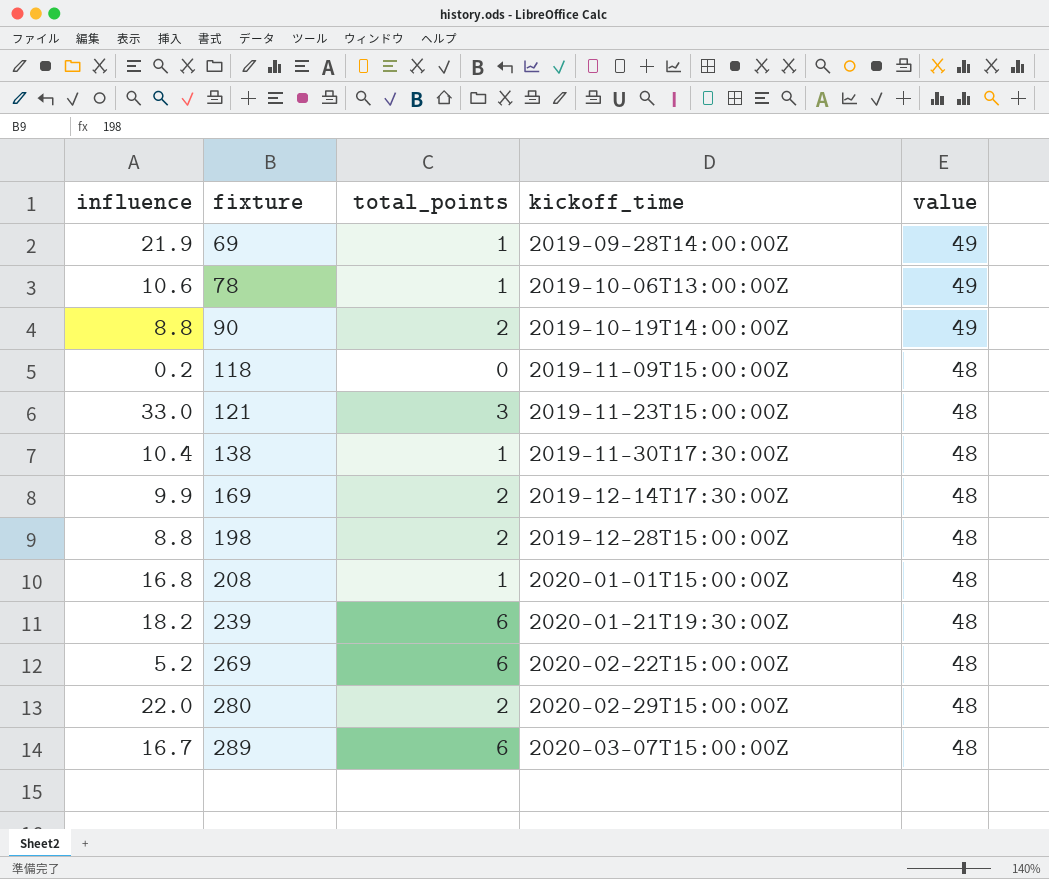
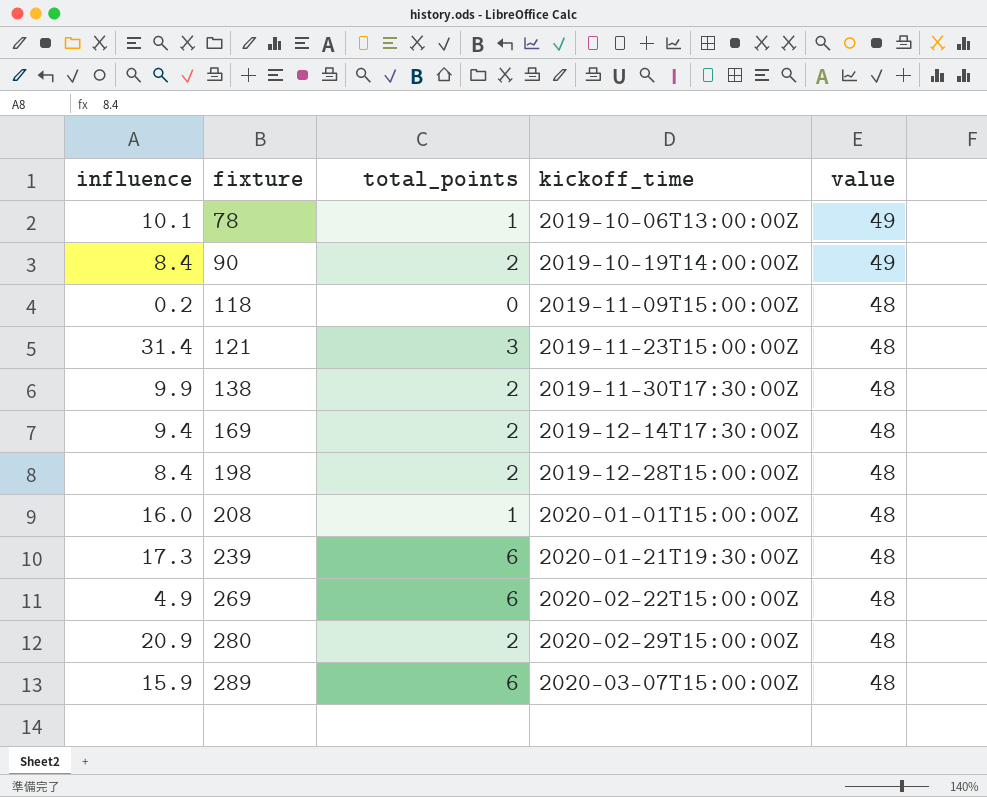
row 69: 21.9 | 1 | 2019-09-28T14:00:00Z | 49 -> none
78 | influence: 10.6 -> 10.1
90 | influence: 8.8 -> 8.4
121 | influence: 33.0 -> 31.4
138 | influence: 10.4 -> 9.9
138 | total_points: 1 -> 2
169 | influence: 9.9 -> 9.4
198 | influence: 8.8 -> 8.4
208 | influence: 16.8 -> 16.0
239 | influence: 18.2 -> 17.3
269 | influence: 5.2 -> 4.9
280 | influence: 22.0 -> 20.9
289 | influence: 16.7 -> 15.9

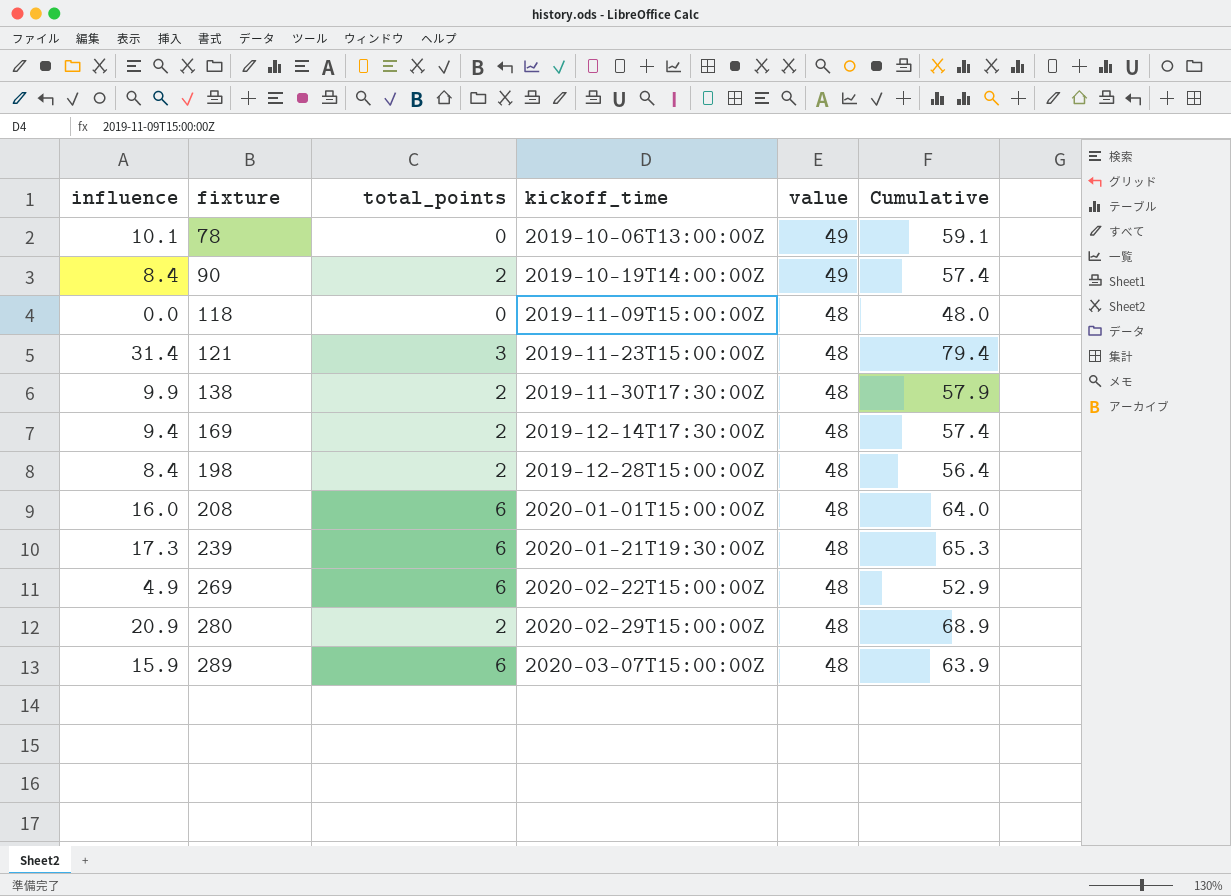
column Cumulative | formula: none -> [influence] + [value]
78 | total_points: 1 -> 0
118 | influence: 0.2 -> 0.0
208 | total_points: 1 -> 6

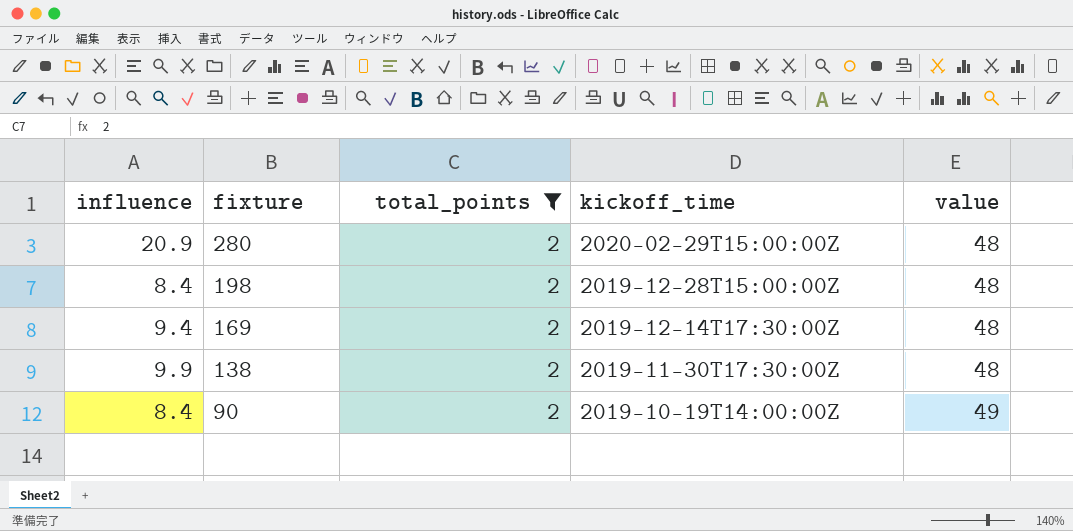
filter: none -> total_points = 2
row order: fixture ascending -> fixture descending
column Cumulative | formula: [influence] + [value] -> none

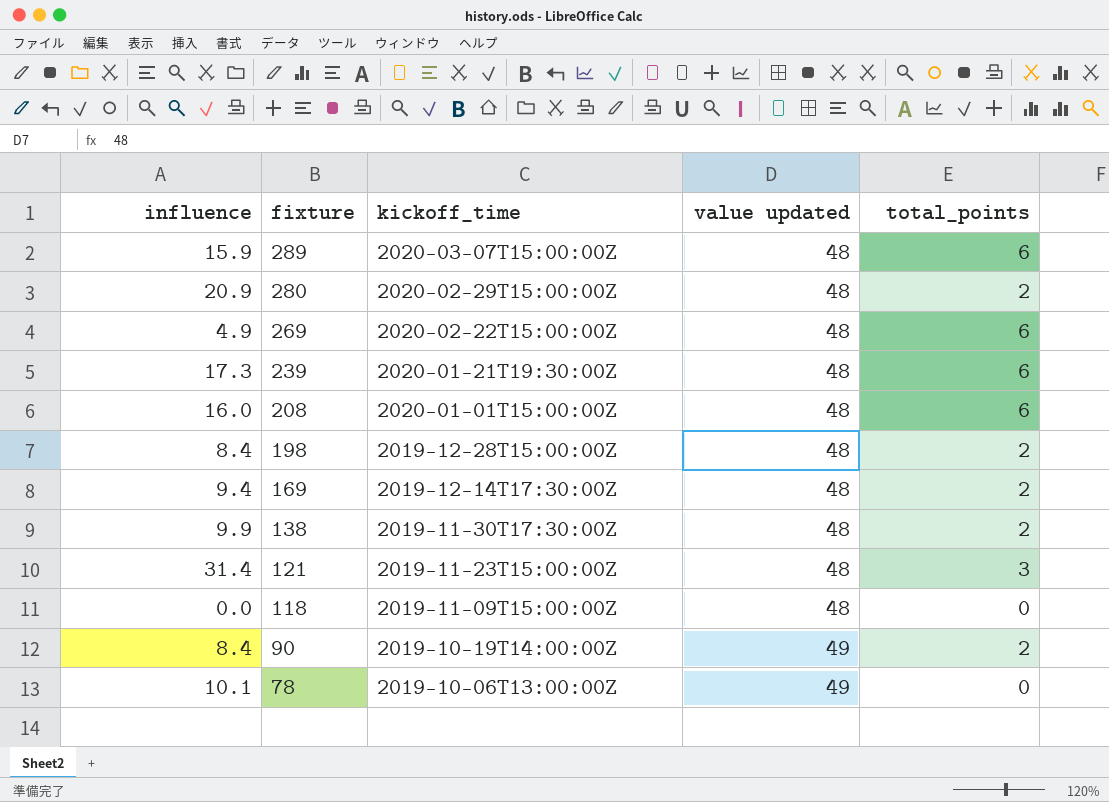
filter: total_points = 2 -> none
column name: value -> value updated
column total_points | position: 3 -> 5

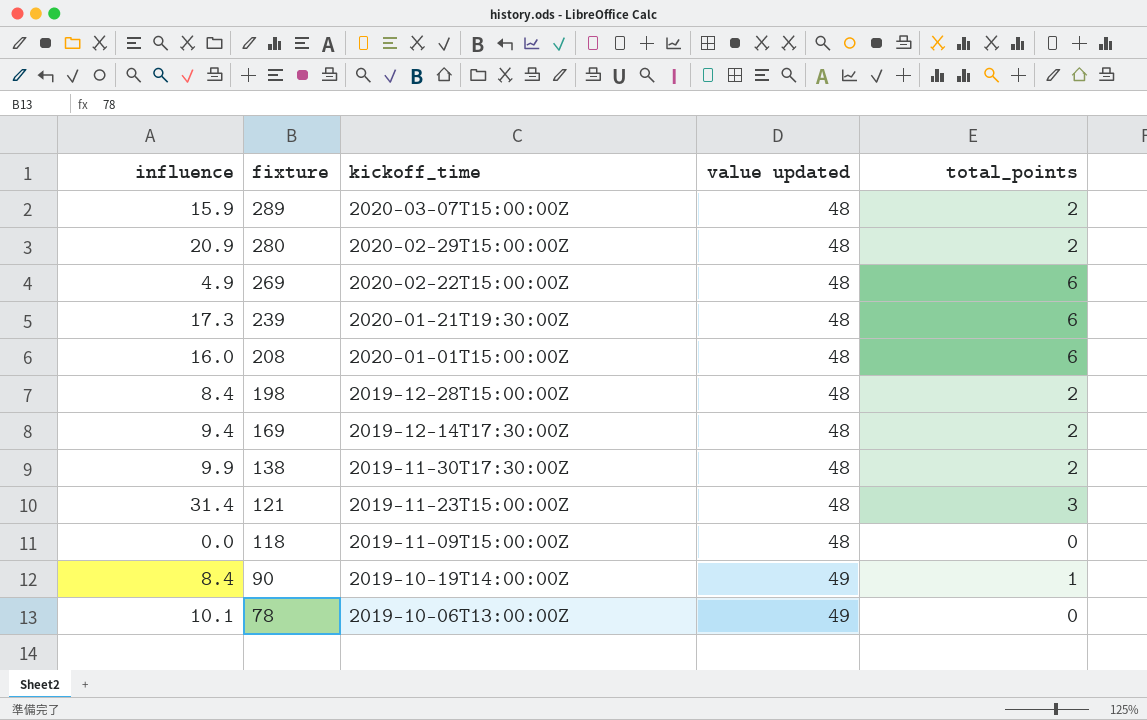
289 | total_points: 6 -> 2
90 | total_points: 2 -> 1

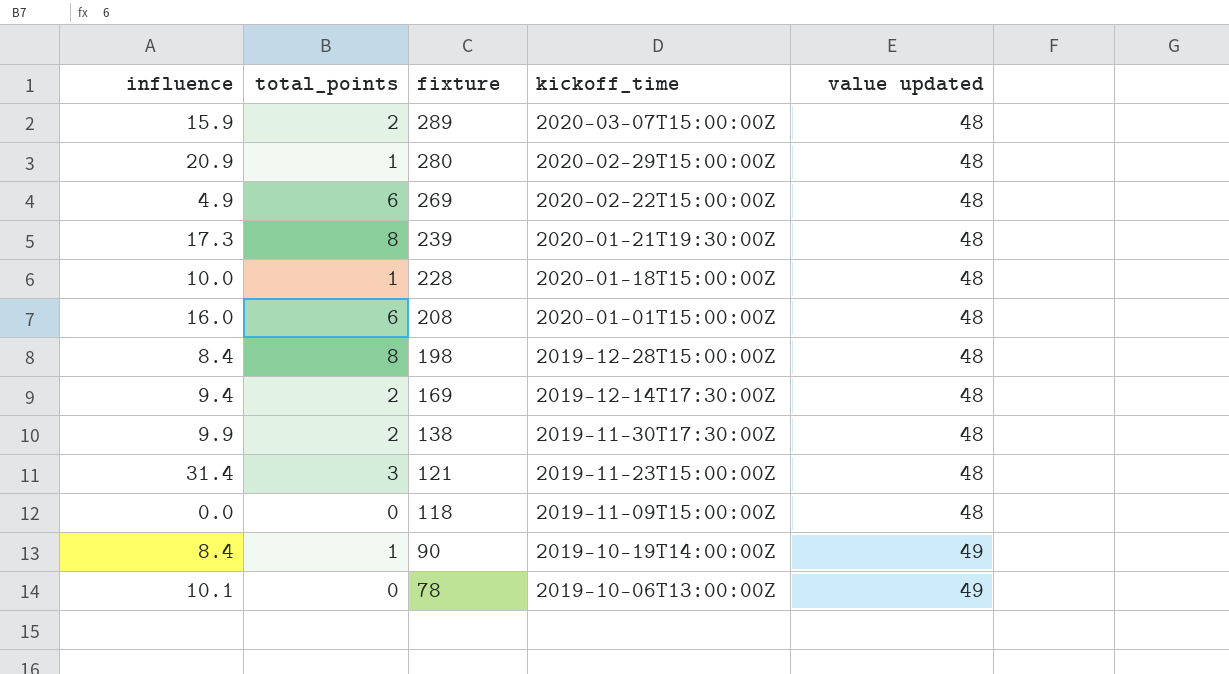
column total_points | position: 5 -> 2
280 | total_points: 2 -> 1
239 | total_points: 6 -> 8
row 228: none -> 10.0 | 1 | 2020-01-18T15:00:00Z | 48
198 | total_points: 2 -> 8

